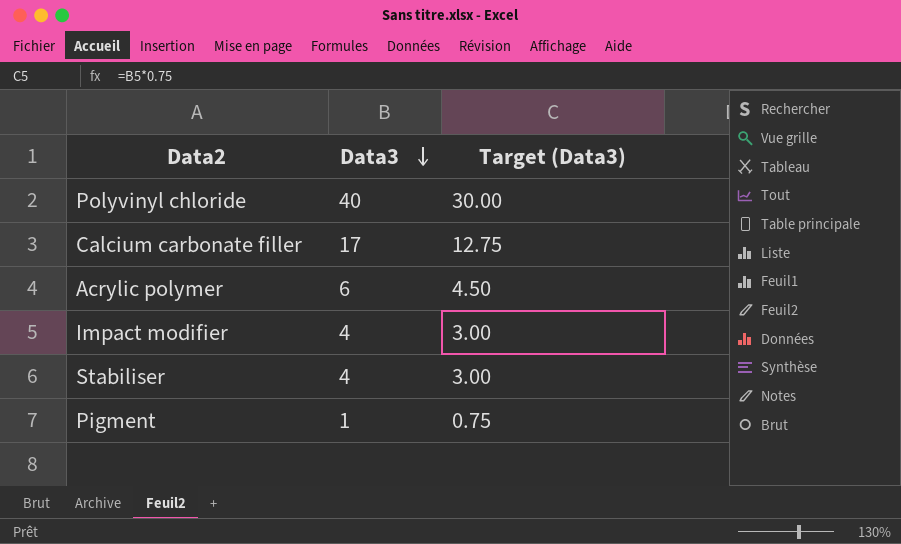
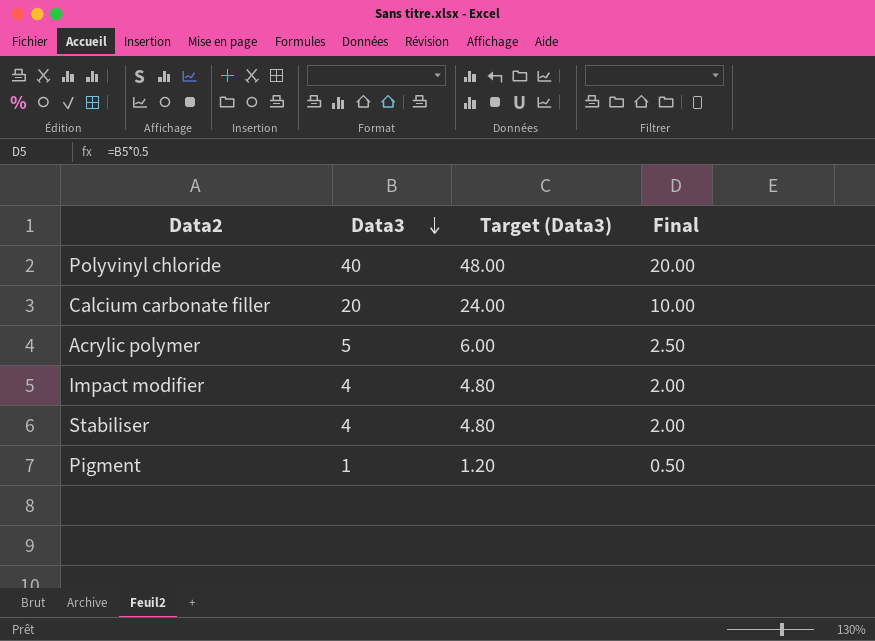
column Target (Data3) | formula: [Data3] * 0.75 -> [Data3] * 1.2
column Final | formula: none -> [Data3] * 0.5
Calcium carbonate filler | Data3: 17 -> 20
Acrylic polymer | Data3: 6 -> 5

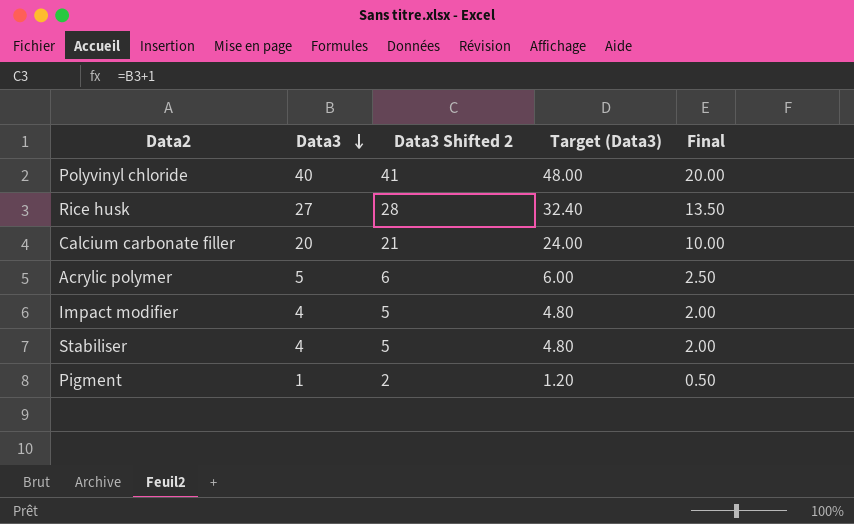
column Data3 Shifted 2 | formula: none -> [Data3] + 1
row Rice husk: none -> 27 | 28 | 32.40 | 13.50

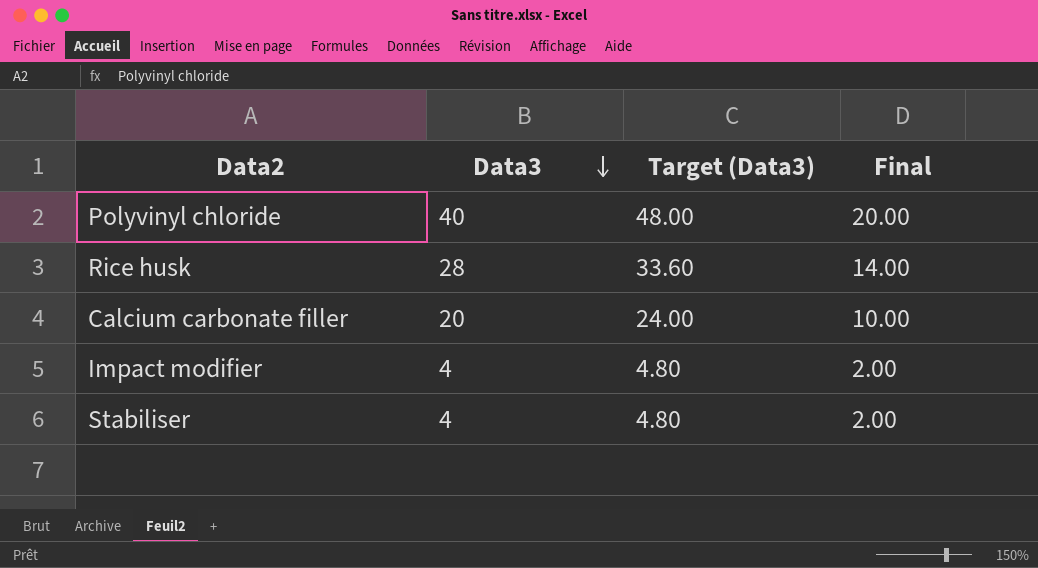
column Data3 Shifted 2 | formula: [Data3] + 1 -> none
row Acrylic polymer: 5 | 6 | 6.00 | 2.50 -> none
row Pigment: 1 | 2 | 1.20 | 0.50 -> none
Rice husk | Data3: 27 -> 28
Rice husk | Target (Data3): 32.40 -> 33.60
Rice husk | Final: 13.50 -> 14.00

